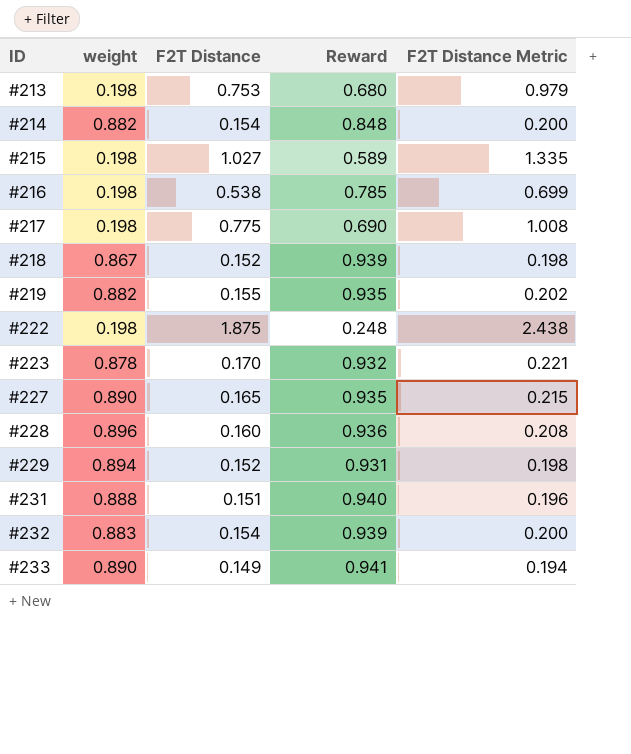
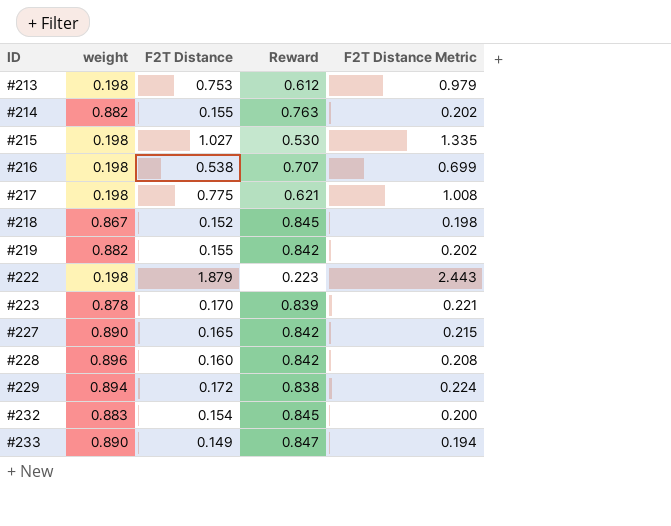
row #231: 0.888 | 0.151 | 0.940 | 0.196 -> none
#213 | Reward: 0.680 -> 0.612
#214 | F2T Distance: 0.154 -> 0.155
#214 | Reward: 0.848 -> 0.763
#214 | F2T Distance Metric: 0.200 -> 0.202
#215 | Reward: 0.589 -> 0.530
#216 | Reward: 0.785 -> 0.707
#217 | Reward: 0.690 -> 0.621
#218 | Reward: 0.939 -> 0.845
#219 | Reward: 0.935 -> 0.842
#222 | F2T Distance: 1.875 -> 1.879
#222 | Reward: 0.248 -> 0.223
#222 | F2T Distance Metric: 2.438 -> 2.443
#223 | Reward: 0.932 -> 0.839
#227 | Reward: 0.935 -> 0.842
#228 | Reward: 0.936 -> 0.842
#229 | F2T Distance: 0.152 -> 0.172
#229 | Reward: 0.931 -> 0.838
#229 | F2T Distance Metric: 0.198 -> 0.224
#232 | Reward: 0.939 -> 0.845
#233 | Reward: 0.941 -> 0.847

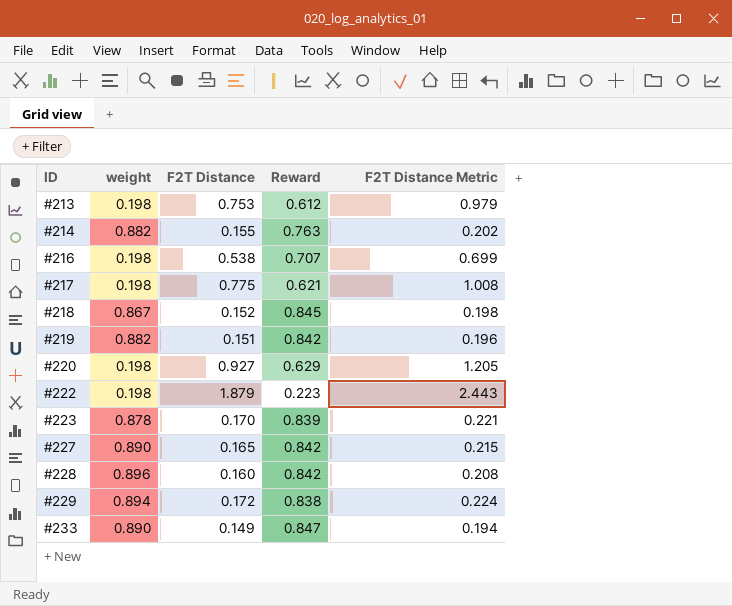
row #215: 0.198 | 1.027 | 0.530 | 1.335 -> none
row #232: 0.883 | 0.154 | 0.845 | 0.200 -> none
#219 | F2T Distance: 0.155 -> 0.151
#219 | F2T Distance Metric: 0.202 -> 0.196
row #220: none -> 0.198 | 0.927 | 0.629 | 1.205

